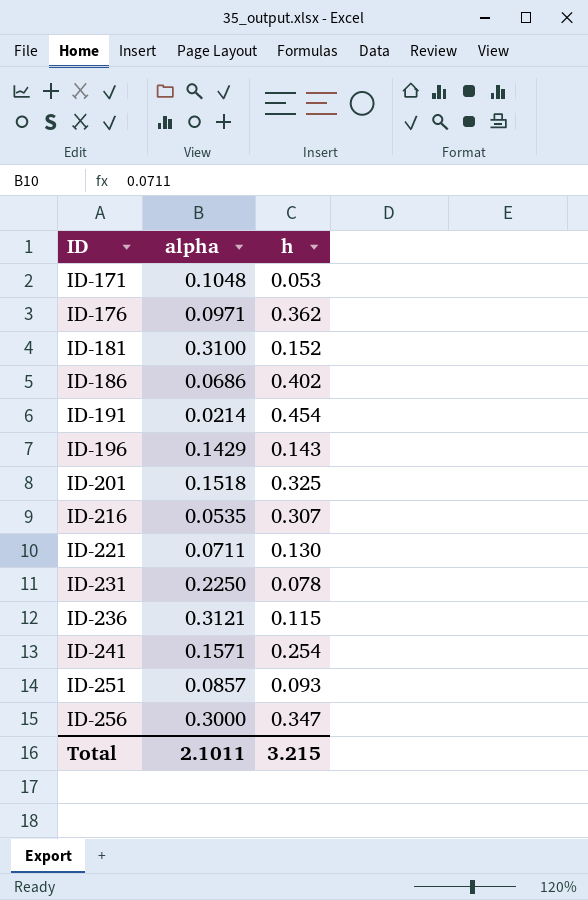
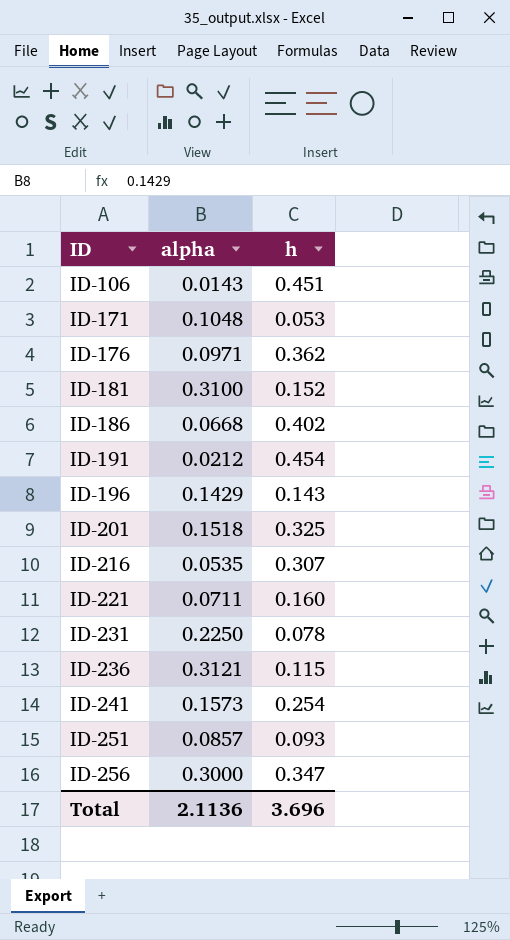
row ID-106: none -> 0.0143 | 0.451
ID-186 | alpha: 0.0686 -> 0.0668
ID-191 | alpha: 0.0214 -> 0.0212
ID-221 | h: 0.130 -> 0.160
ID-241 | alpha: 0.1571 -> 0.1573
Total | alpha: 2.1011 -> 2.1136
Total | h: 3.215 -> 3.696

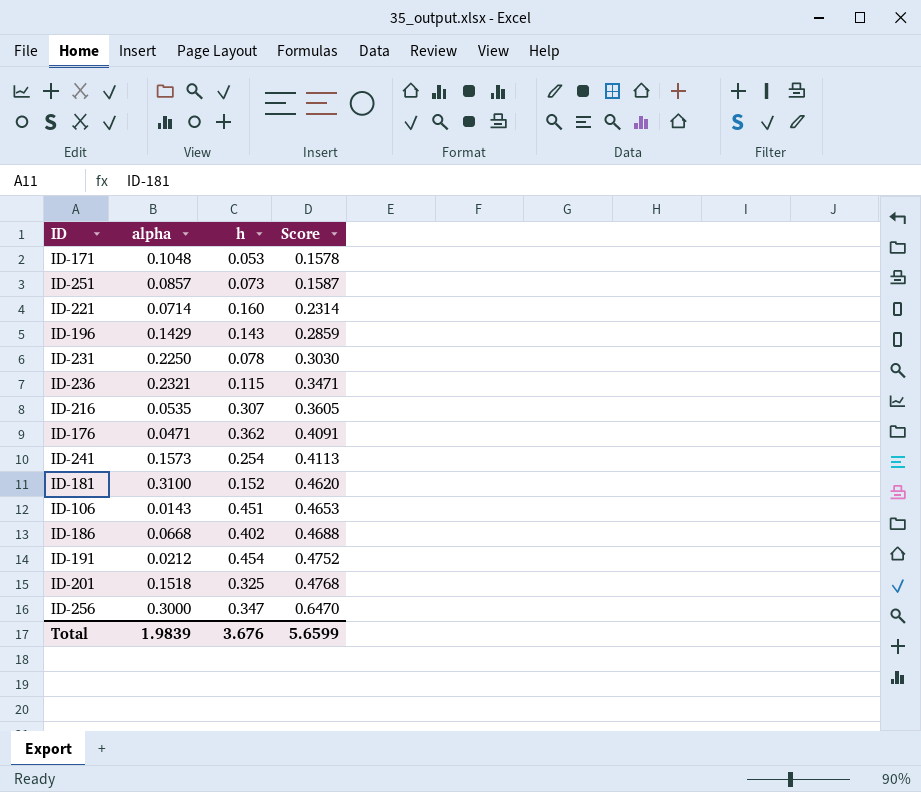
row order: ID ascending -> Score ascending
column Score | formula: none -> [alpha] + [h]
ID-251 | h: 0.093 -> 0.073
ID-221 | alpha: 0.0711 -> 0.0714
ID-236 | alpha: 0.3121 -> 0.2321
ID-176 | alpha: 0.0971 -> 0.0471
Total | alpha: 2.1136 -> 1.9839
Total | h: 3.696 -> 3.676

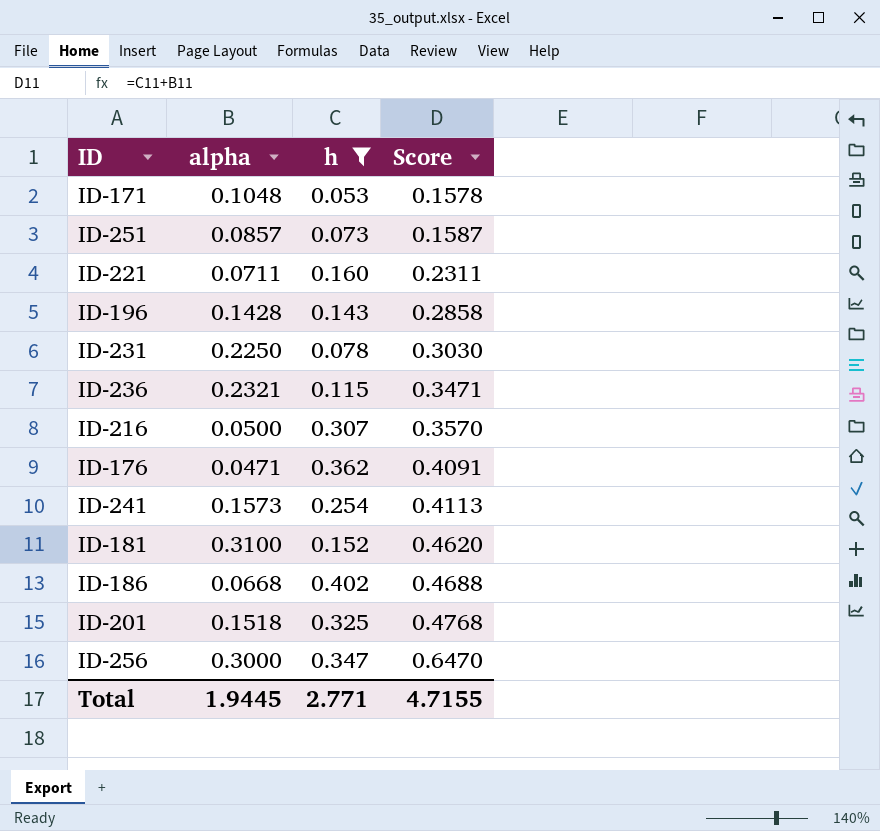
filter: none -> h <= 0.402
ID-221 | alpha: 0.0714 -> 0.0711
ID-221 | Score: 0.2314 -> 0.2311
ID-196 | alpha: 0.1429 -> 0.1428
ID-196 | Score: 0.2859 -> 0.2858
ID-216 | alpha: 0.0535 -> 0.0500
ID-216 | Score: 0.3605 -> 0.3570
Total | alpha: 1.9839 -> 1.9445
Total | h: 3.676 -> 2.771
Total | Score: 5.6599 -> 4.7155

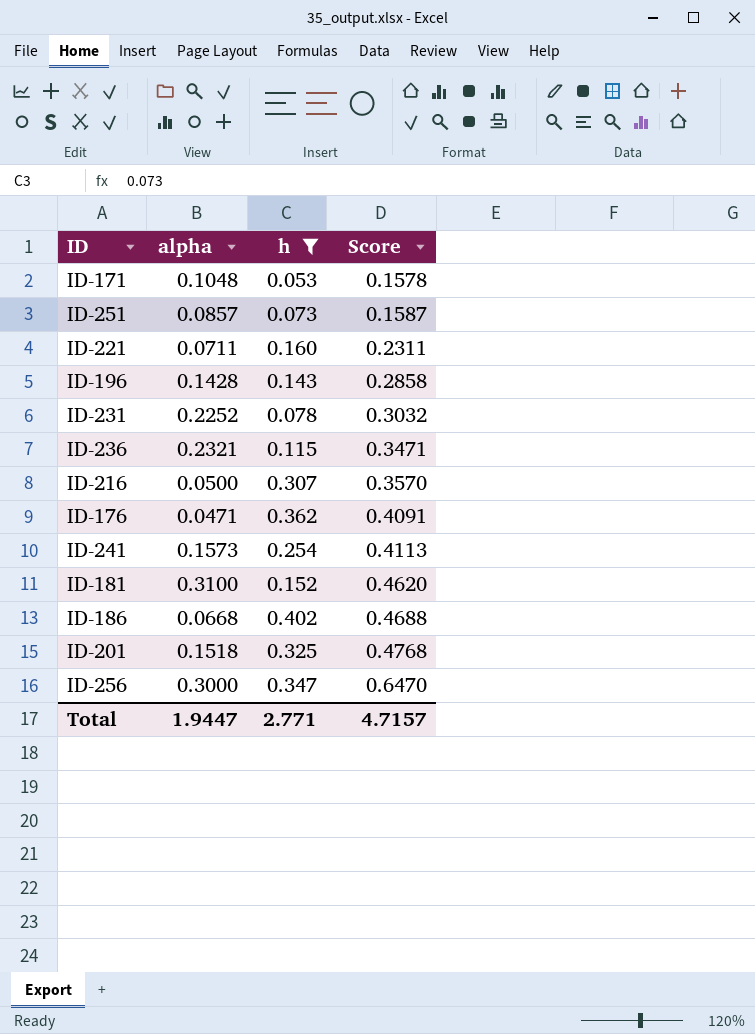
ID-231 | alpha: 0.2250 -> 0.2252
ID-231 | Score: 0.3030 -> 0.3032
Total | alpha: 1.9445 -> 1.9447
Total | Score: 4.7155 -> 4.7157

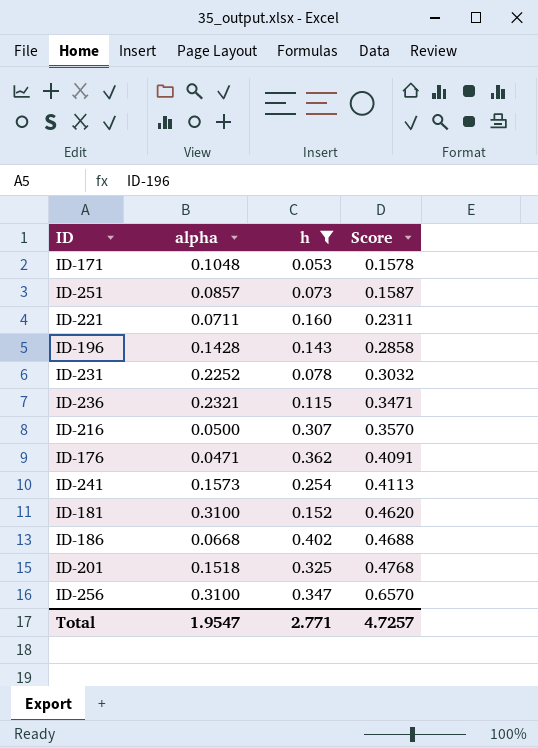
ID-256 | alpha: 0.3000 -> 0.3100
ID-256 | Score: 0.6470 -> 0.6570
Total | alpha: 1.9447 -> 1.9547
Total | Score: 4.7157 -> 4.7257

